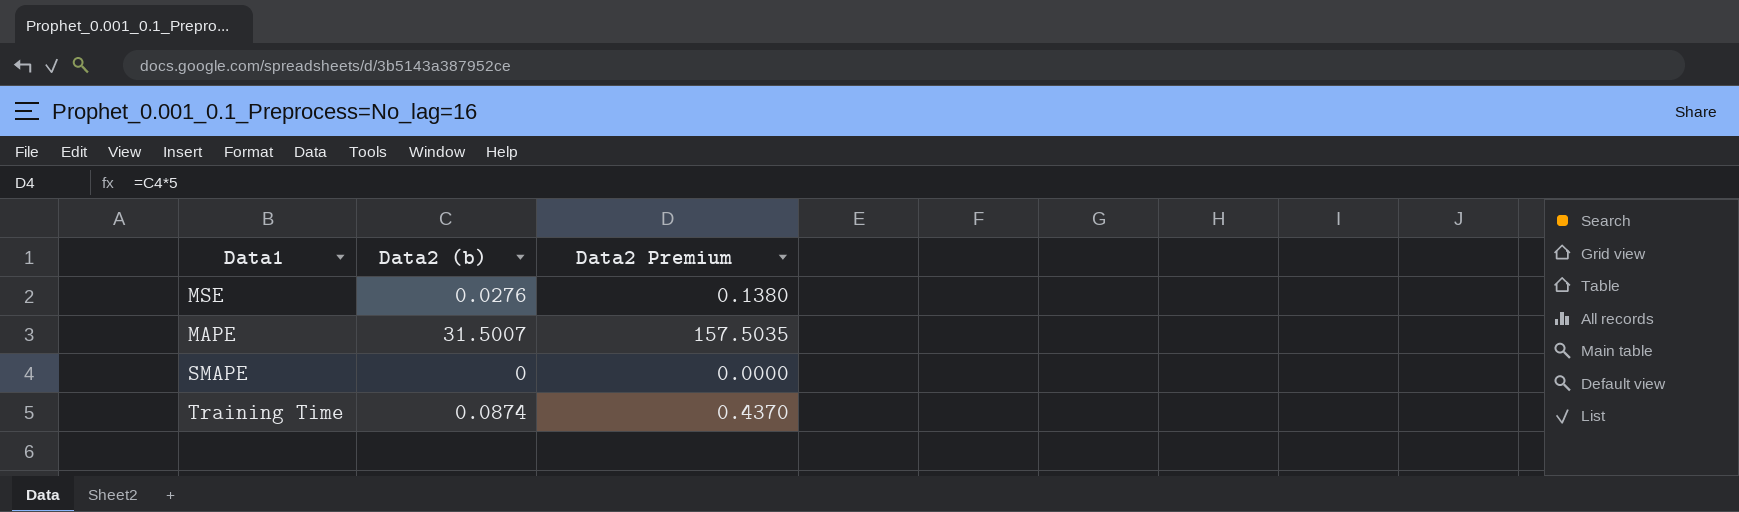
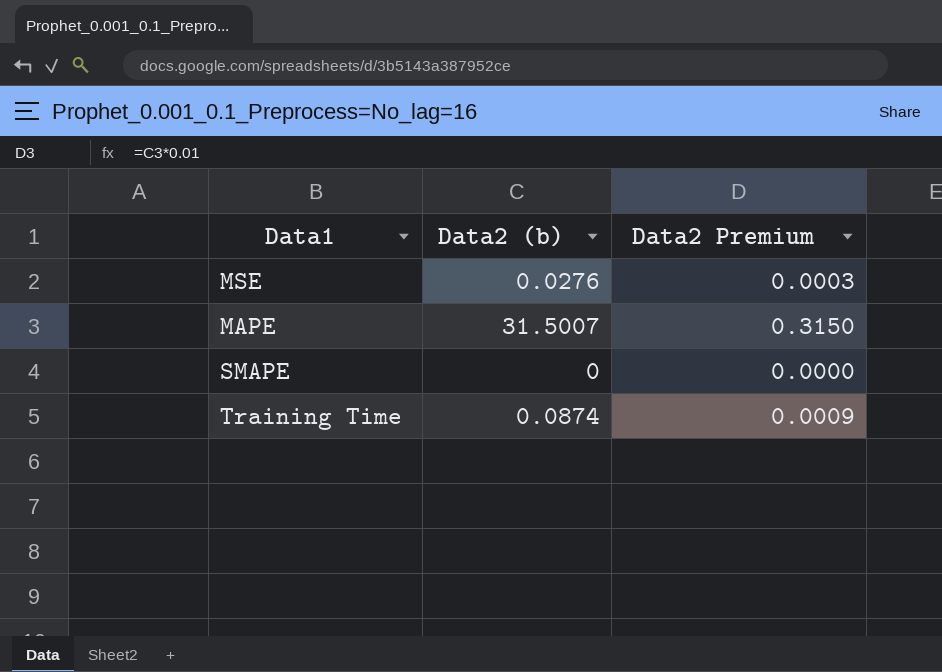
column Data2 Premium | formula: [Data2 (b)] * 5 -> [Data2 (b)] * 0.01

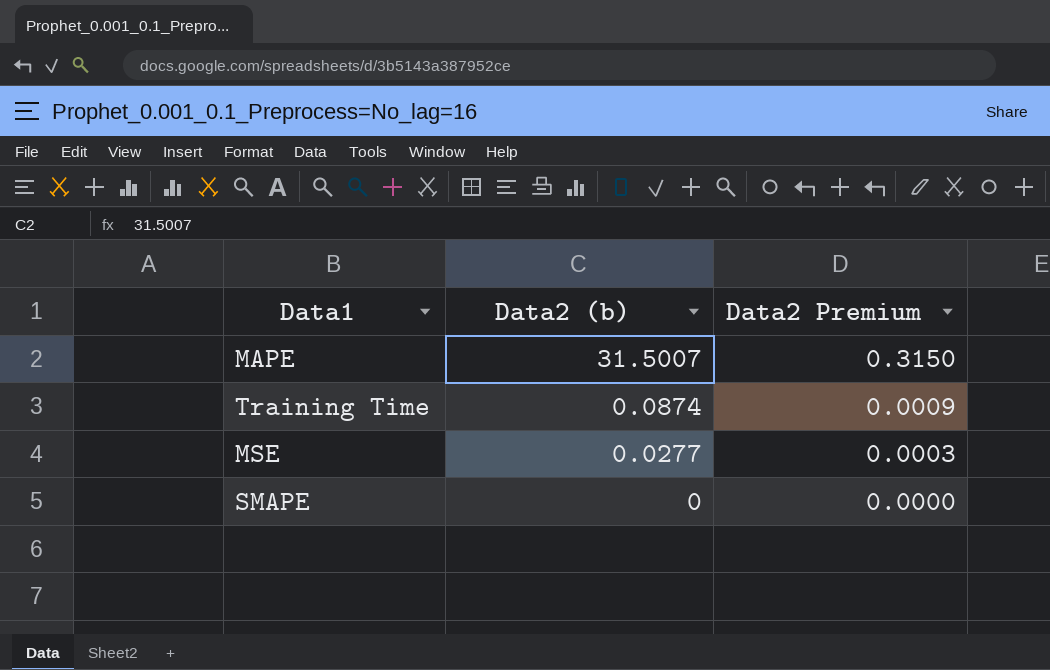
row order: none -> Data2 (b) descending
MSE | Data2 (b): 0.0276 -> 0.0277

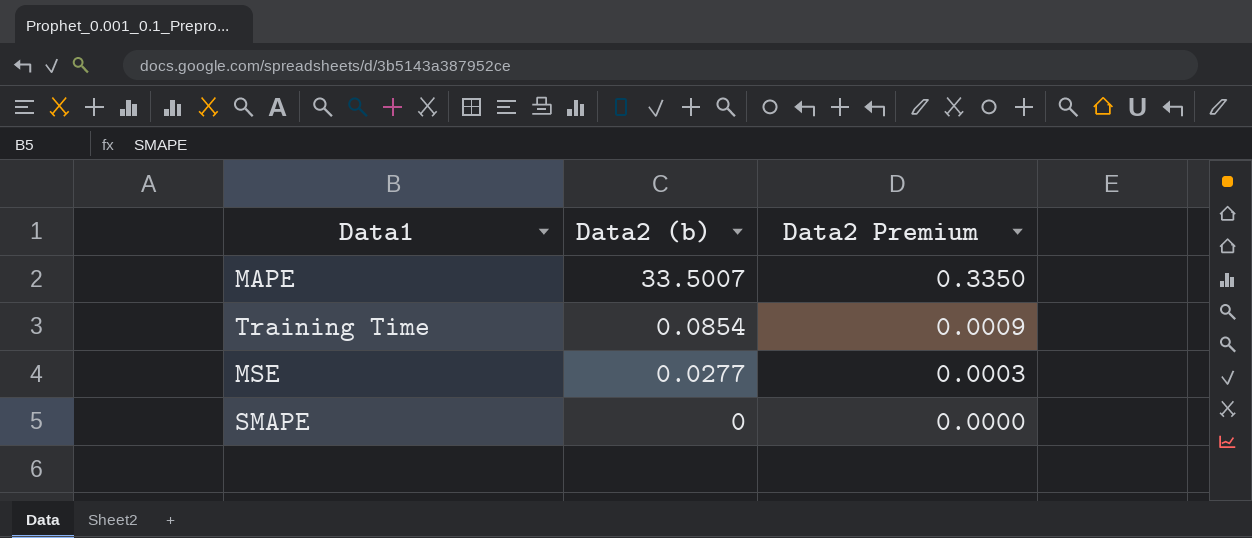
MAPE | Data2 (b): 31.5007 -> 33.5007
MAPE | Data2 Premium: 0.3150 -> 0.3350
Training Time | Data2 (b): 0.0874 -> 0.0854

